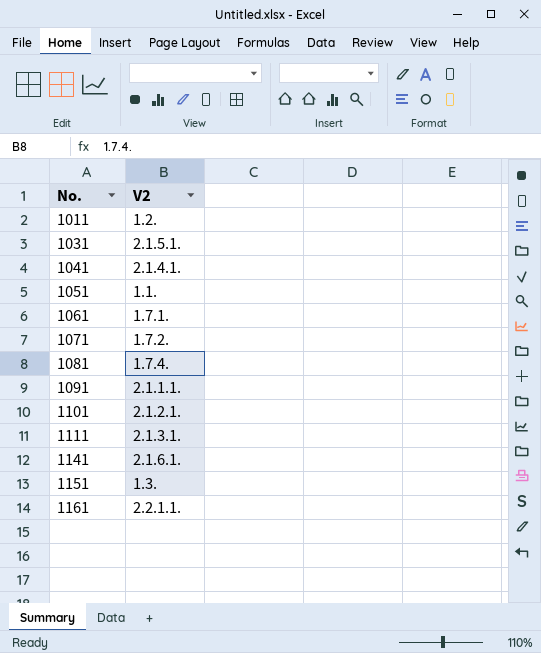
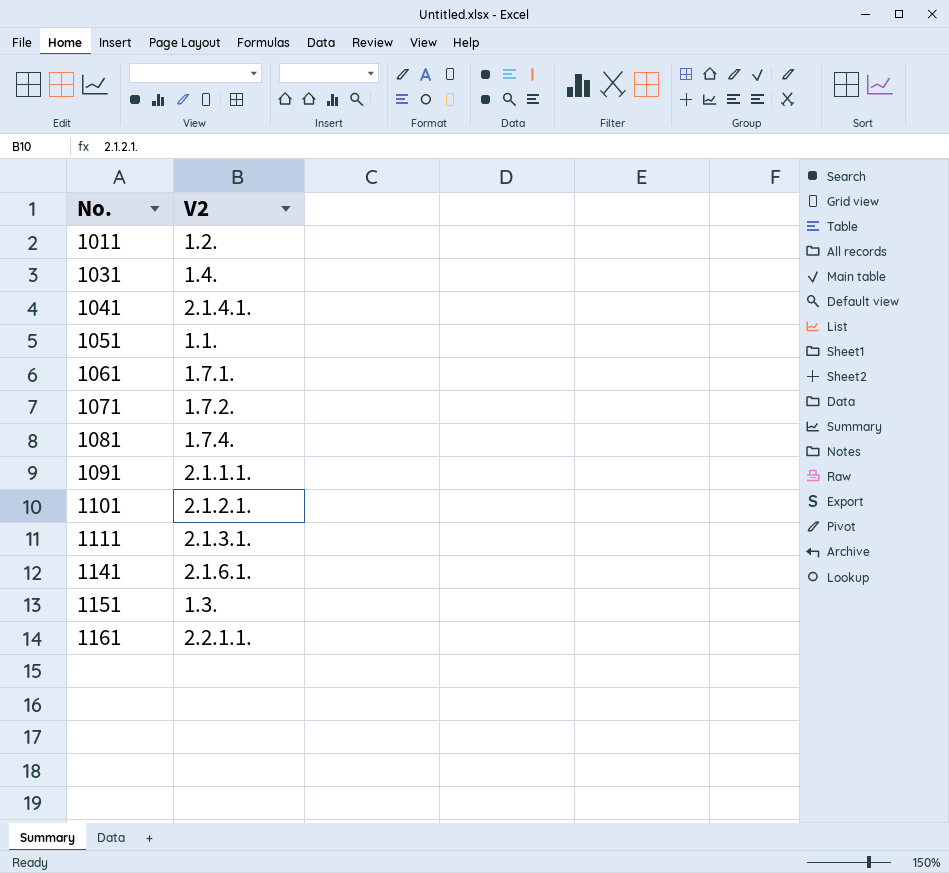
1031 | V2: 2.1.5.1. -> 1.4.

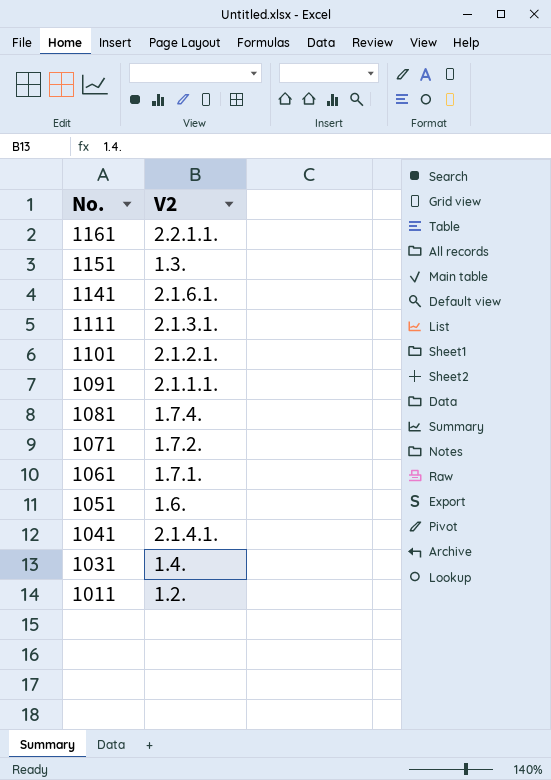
row order: No. ascending -> No. descending
1051 | V2: 1.1. -> 1.6.

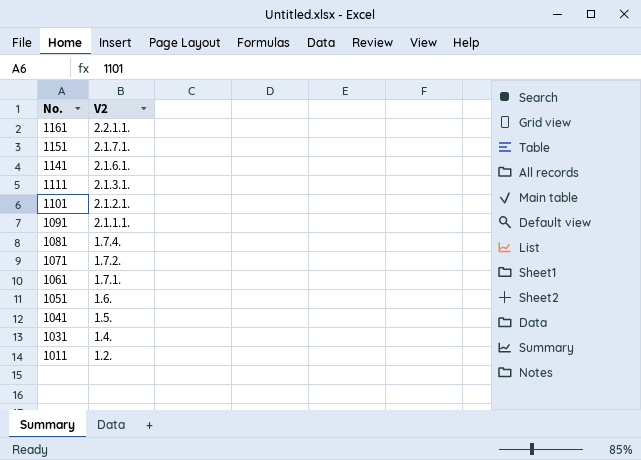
1151 | V2: 1.3. -> 2.1.7.1.
1041 | V2: 2.1.4.1. -> 1.5.

